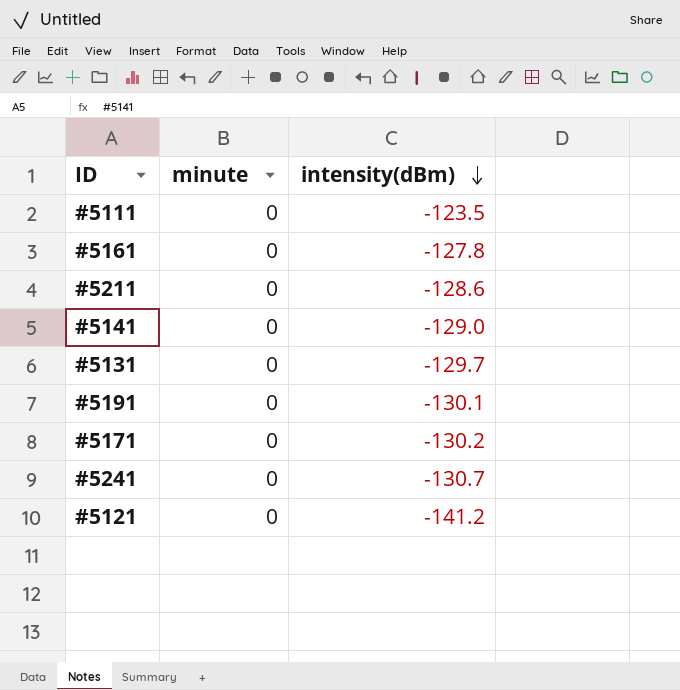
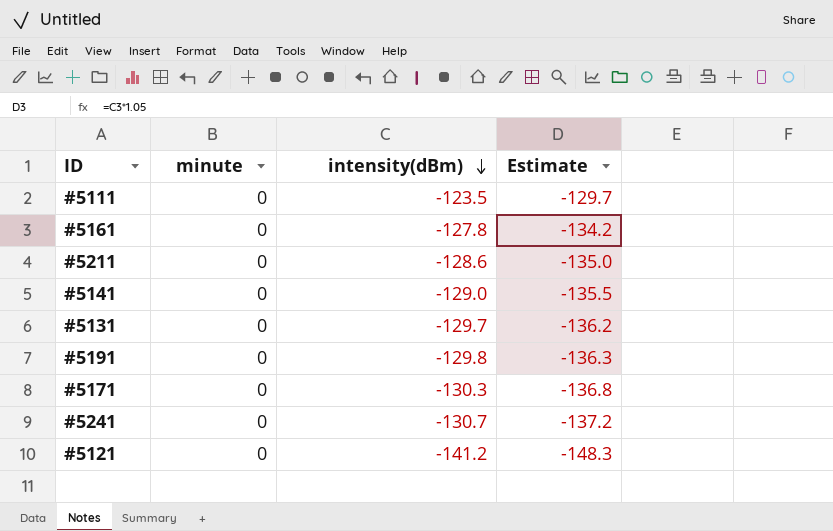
column Estimate | formula: none -> [intensity(dBm)] * 1.05
#5191 | intensity(dBm): -130.1 -> -129.8
#5171 | intensity(dBm): -130.2 -> -130.3

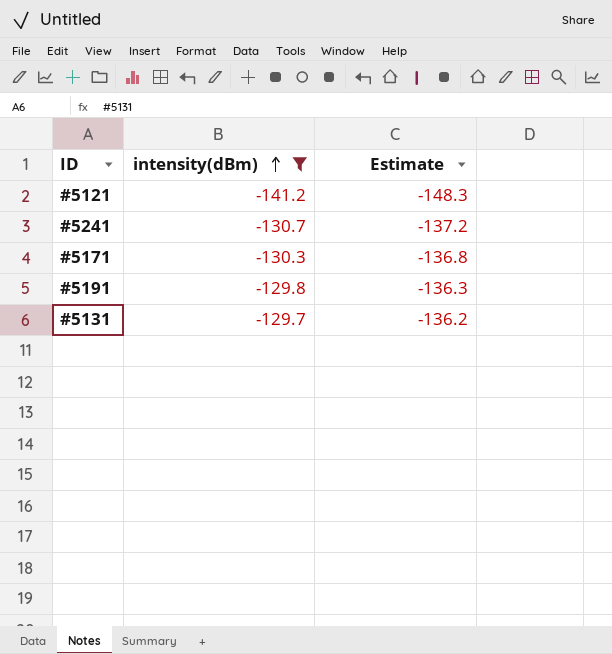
filter: none -> intensity(dBm) <= -129.7
row order: intensity(dBm) descending -> intensity(dBm) ascending
column minute | position: 2 -> none

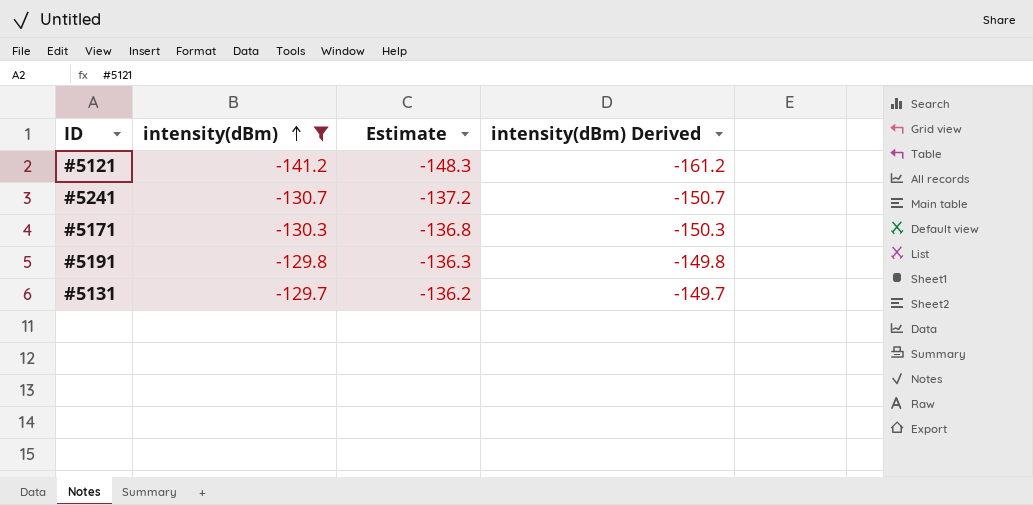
column intensity(dBm) Derived | formula: none -> [intensity(dBm)] - 20

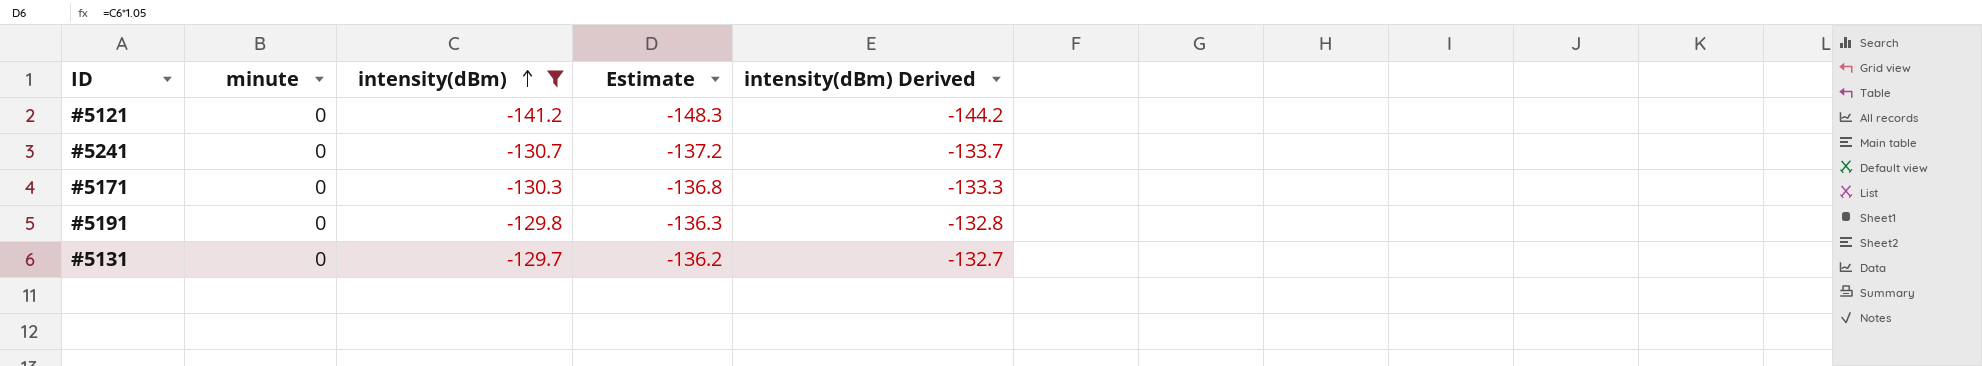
column minute | position: none -> 2
column intensity(dBm) Derived | formula: [intensity(dBm)] - 20 -> [intensity(dBm)] - 3

